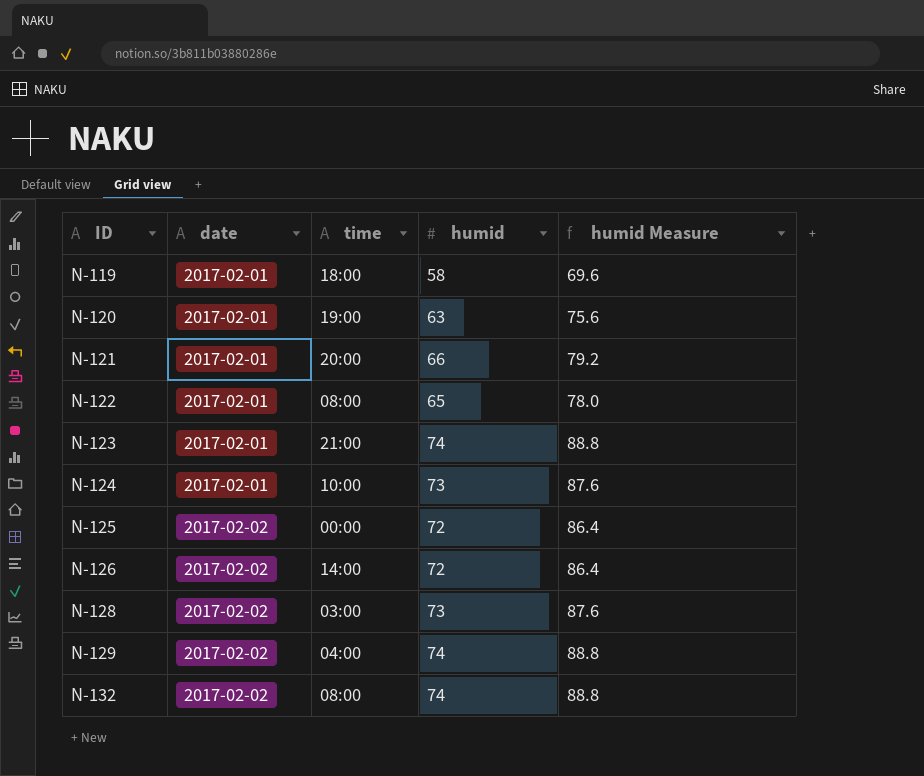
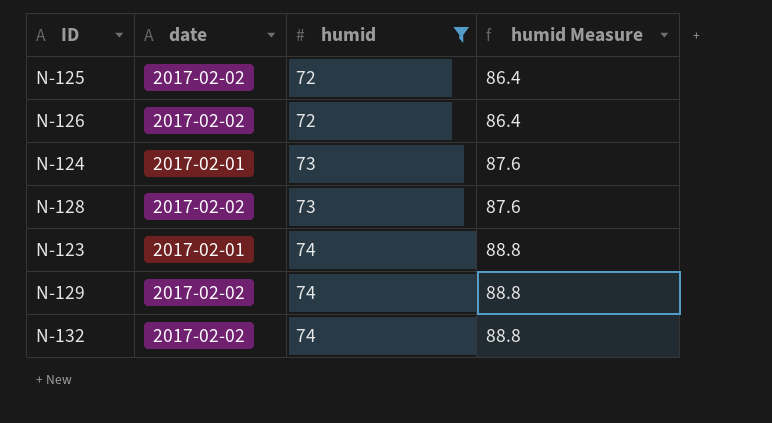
filter: none -> humid >= 72
row order: ID ascending -> humid ascending
column time | position: 3 -> none

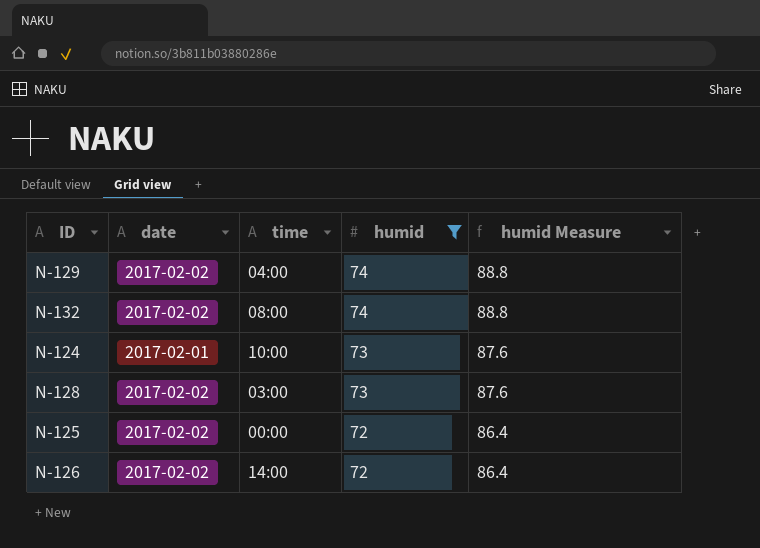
row order: humid ascending -> humid descending
column time | position: none -> 3
row N-123: 2017-02-01 | 74 | 88.8 -> none

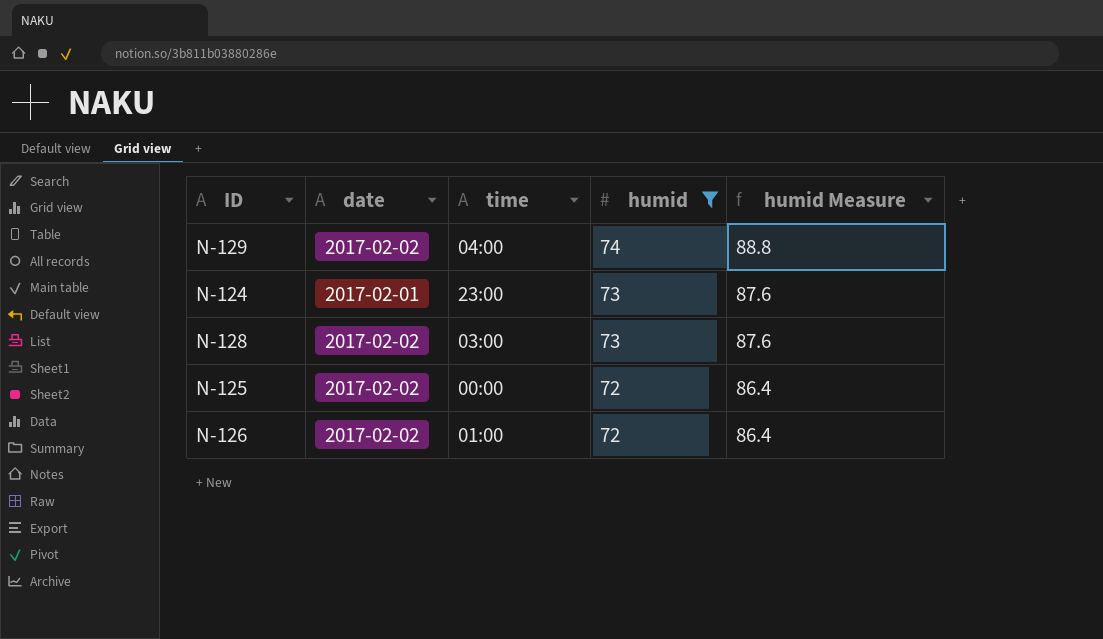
row N-132: 2017-02-02 | 08:00 | 74 | 88.8 -> none
N-124 | time: 10:00 -> 23:00
N-126 | time: 14:00 -> 01:00

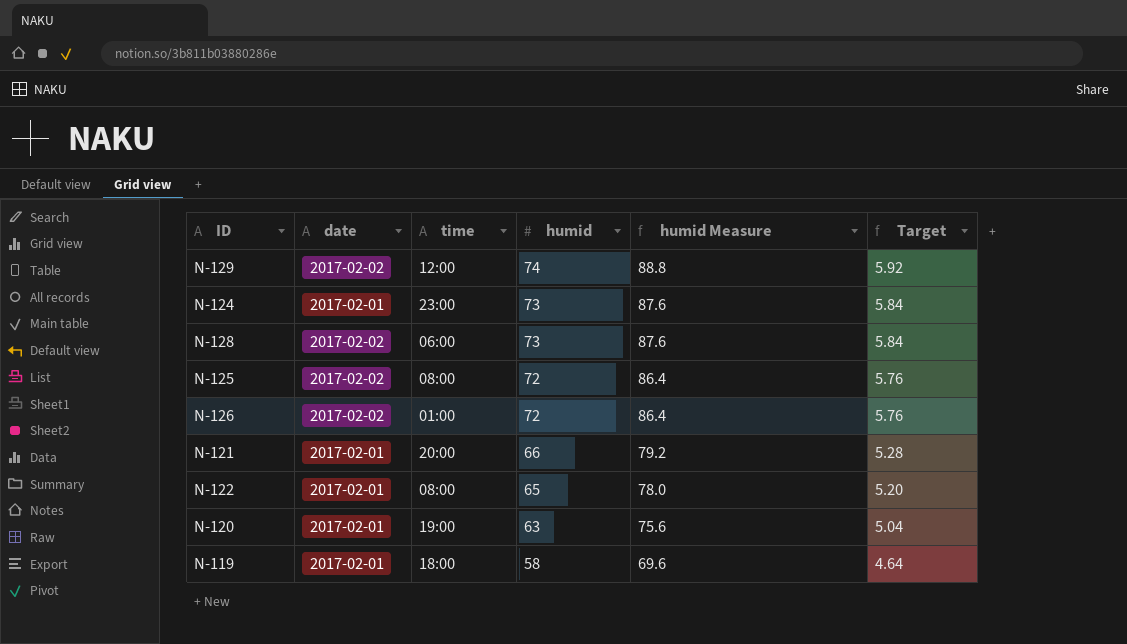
filter: humid >= 72 -> none
column Target | formula: none -> [humid] * 0.08
N-129 | time: 04:00 -> 12:00
N-128 | time: 03:00 -> 06:00
N-125 | time: 00:00 -> 08:00

